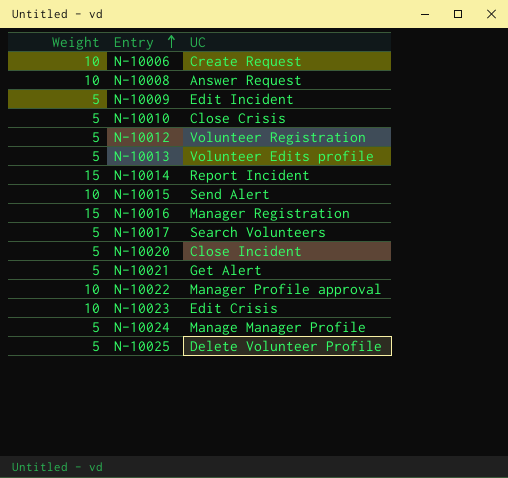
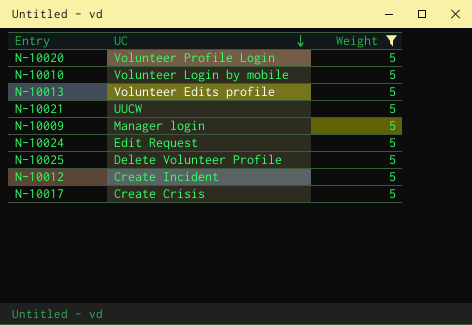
filter: none -> Weight = 5
row order: Entry ascending -> UC descending
column Weight | position: 1 -> 3
N-10020 | UC: Close Incident -> Volunteer Profile Login
N-10010 | UC: Close Crisis -> Volunteer Login by mobile
N-10021 | UC: Get Alert -> UUCW
N-10009 | UC: Edit Incident -> Manager login
N-10024 | UC: Manage Manager Profile -> Edit Request
N-10012 | UC: Volunteer Registration -> Create Incident
N-10017 | UC: Search Volunteers -> Create Crisis

